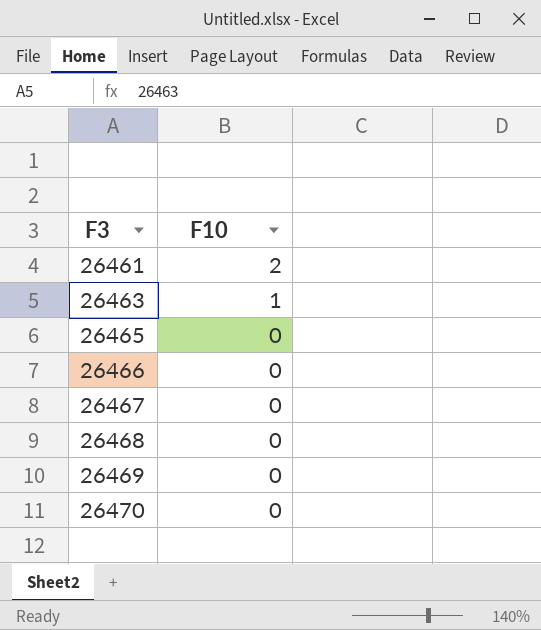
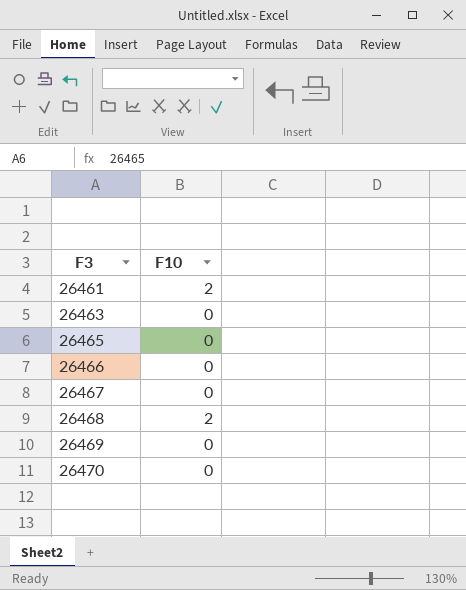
26463 | F10: 1 -> 0
26468 | F10: 0 -> 2

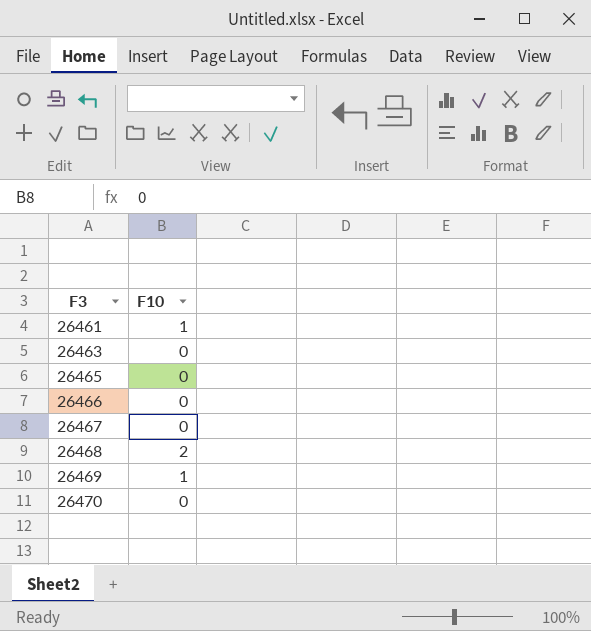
26461 | F10: 2 -> 1
26469 | F10: 0 -> 1

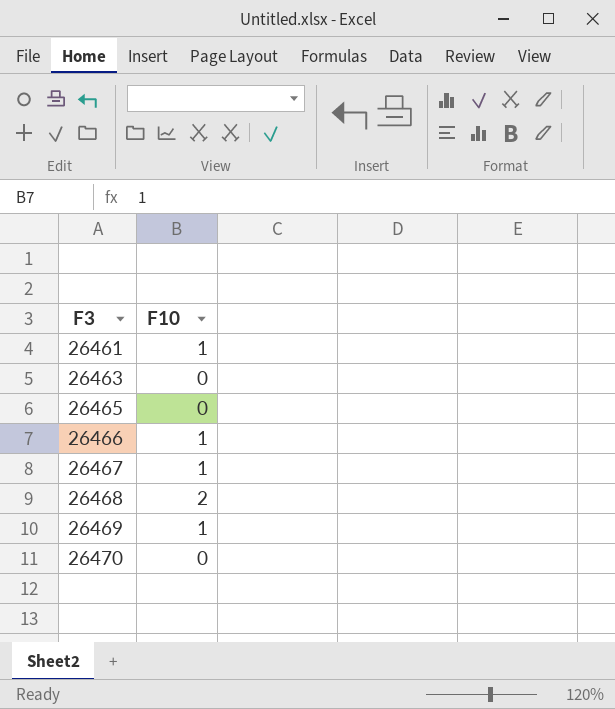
26466 | F10: 0 -> 1
26467 | F10: 0 -> 1

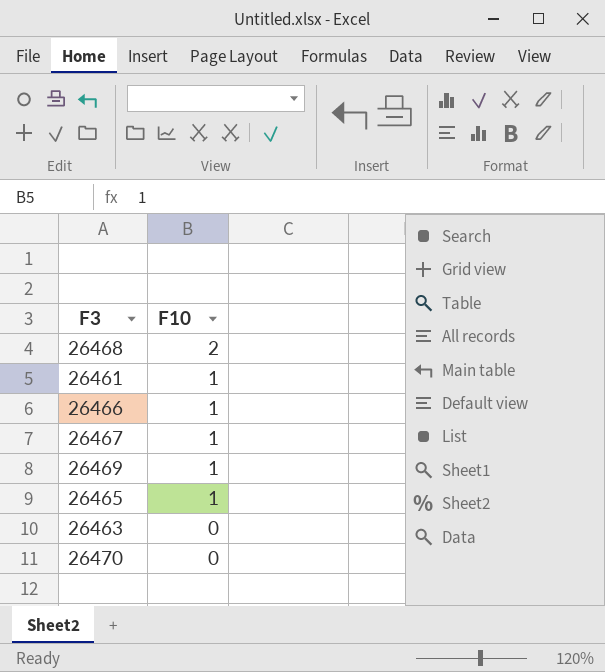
row order: F3 ascending -> F10 descending
26465 | F10: 0 -> 1

